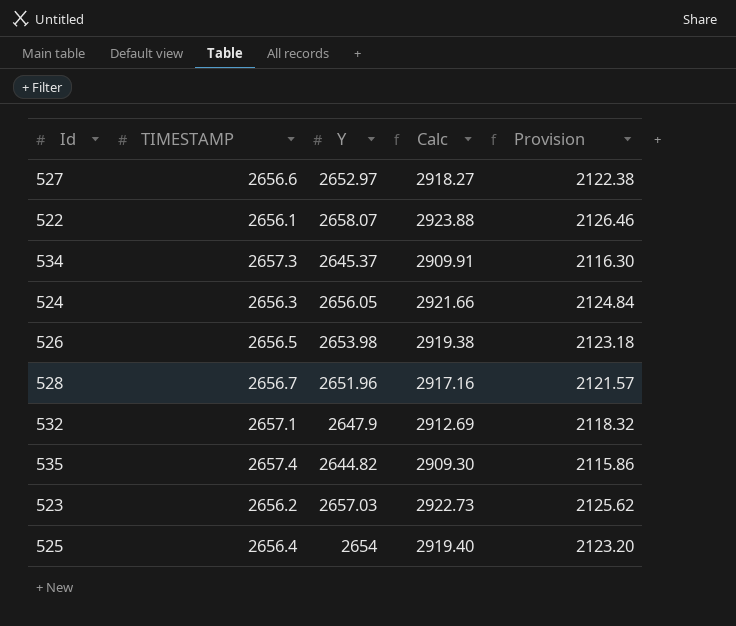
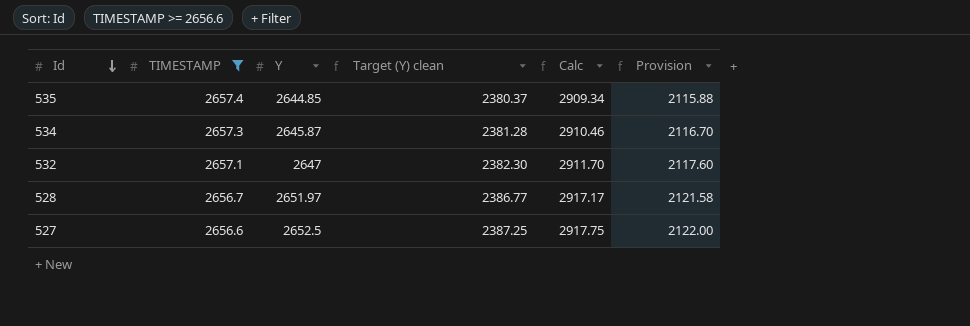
filter: none -> TIMESTAMP >= 2656.6
row order: none -> Id descending
column Target (Y) clean | formula: none -> [Y] * 0.9
535 | Y: 2644.82 -> 2644.85
535 | Calc: 2909.30 -> 2909.34
535 | Provision: 2115.86 -> 2115.88
534 | Y: 2645.37 -> 2645.87
534 | Calc: 2909.91 -> 2910.46
534 | Provision: 2116.30 -> 2116.70
532 | Y: 2647.9 -> 2647
532 | Calc: 2912.69 -> 2911.70
532 | Provision: 2118.32 -> 2117.60
528 | Y: 2651.96 -> 2651.97
528 | Calc: 2917.16 -> 2917.17
528 | Provision: 2121.57 -> 2121.58
527 | Y: 2652.97 -> 2652.5
527 | Calc: 2918.27 -> 2917.75
527 | Provision: 2122.38 -> 2122.00

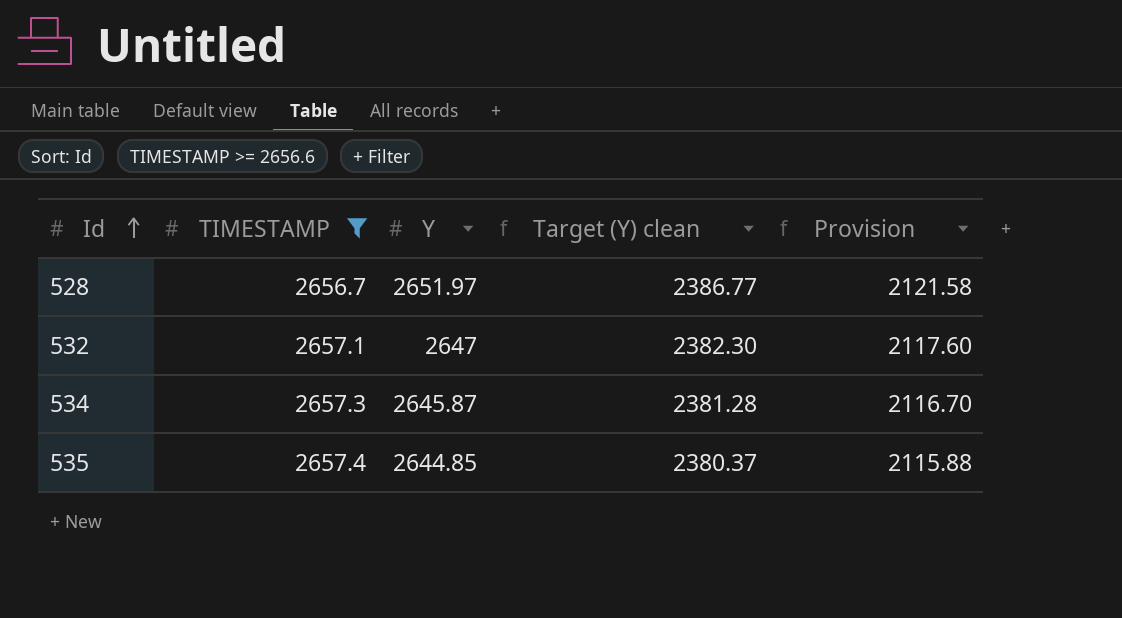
row order: Id descending -> Id ascending
column Calc | formula: [Y] * 1.1 -> none
row 527: 2656.6 | 2652.5 | 2387.25 | 2917.75 | 2122.00 -> none

